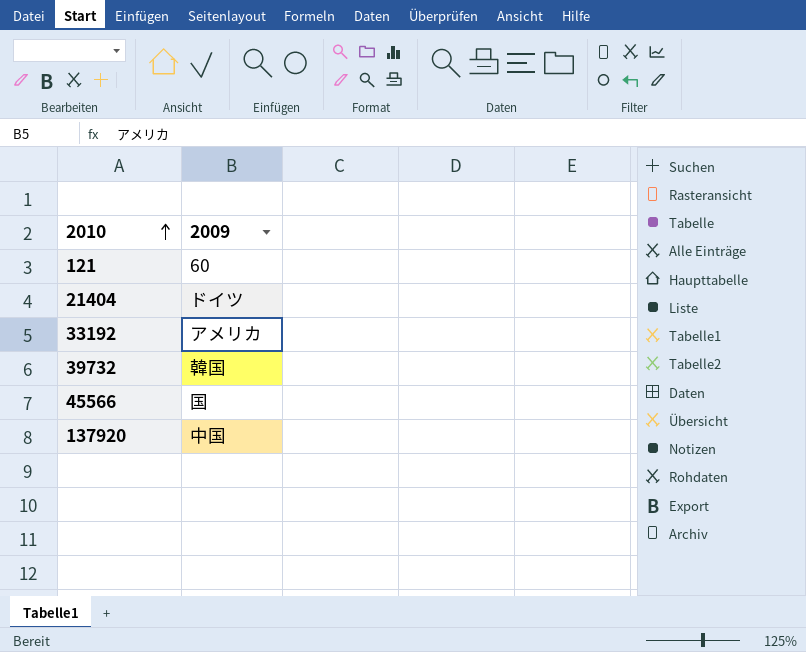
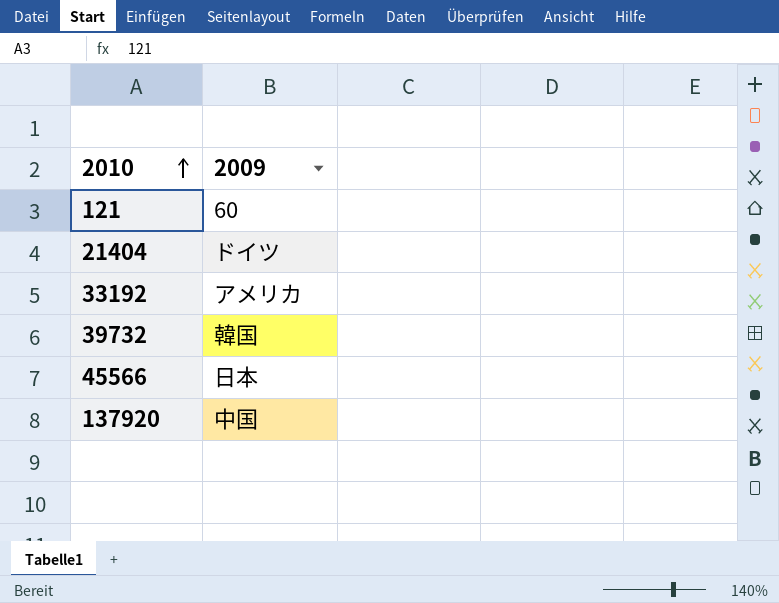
45566 | 2009: 国 -> 日本

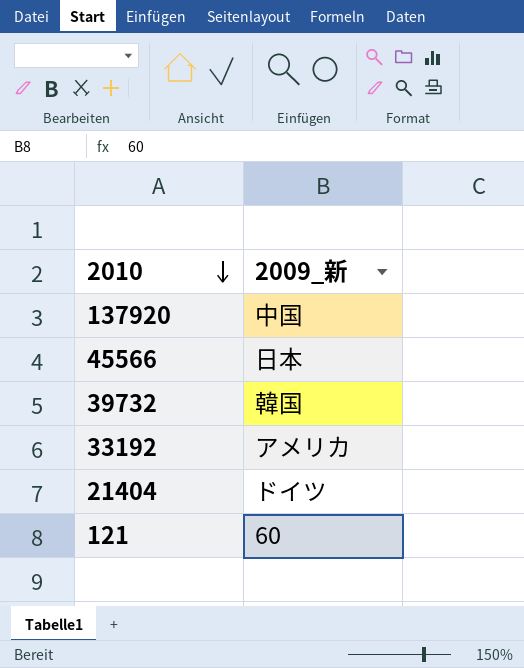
row order: 2010 ascending -> 2010 descending
column name: 2009 -> 2009_新

